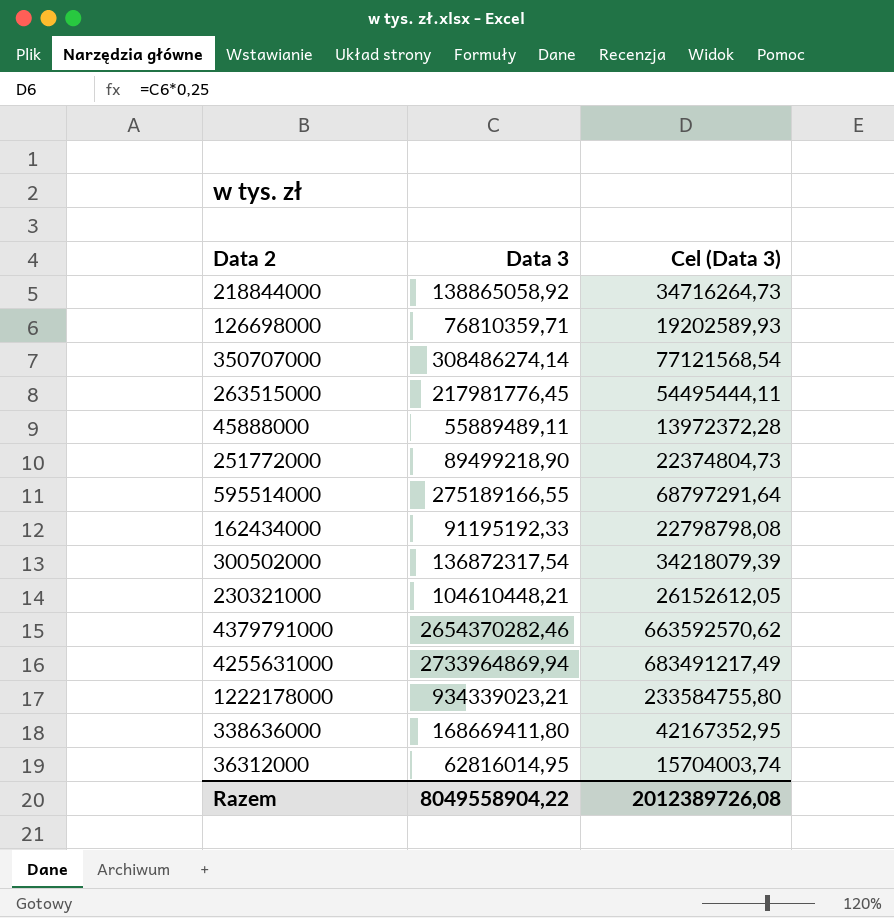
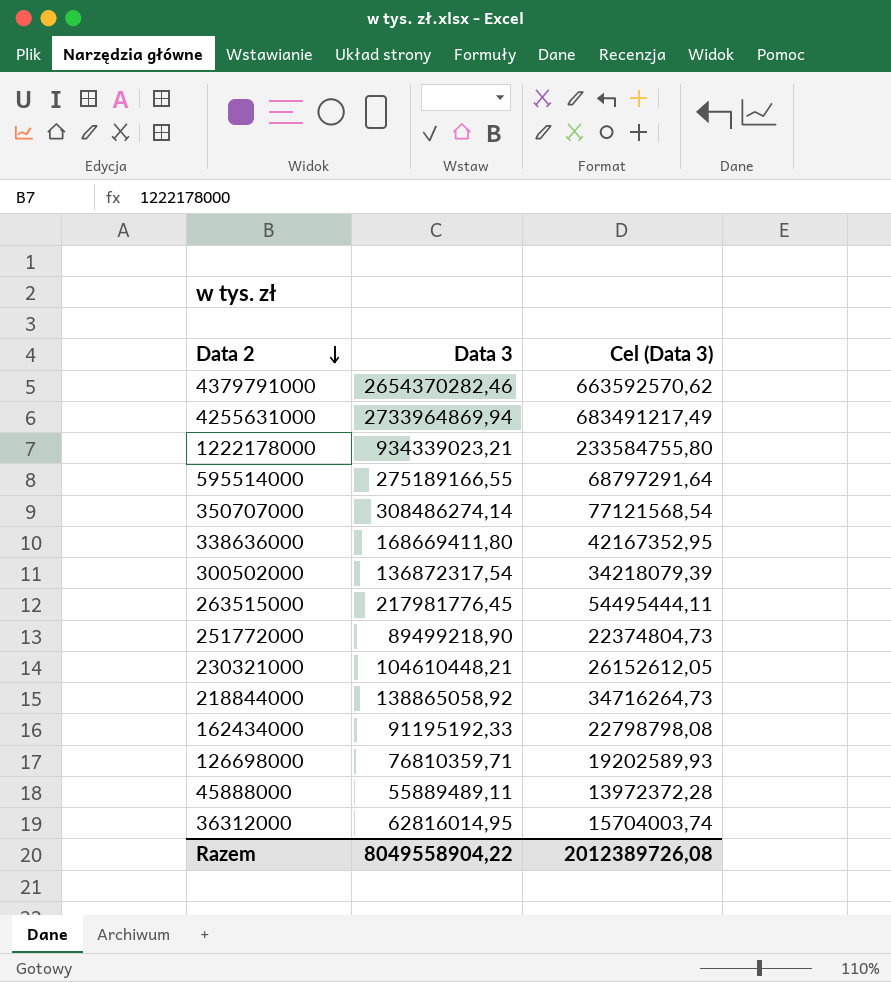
row order: none -> Data 2 descending

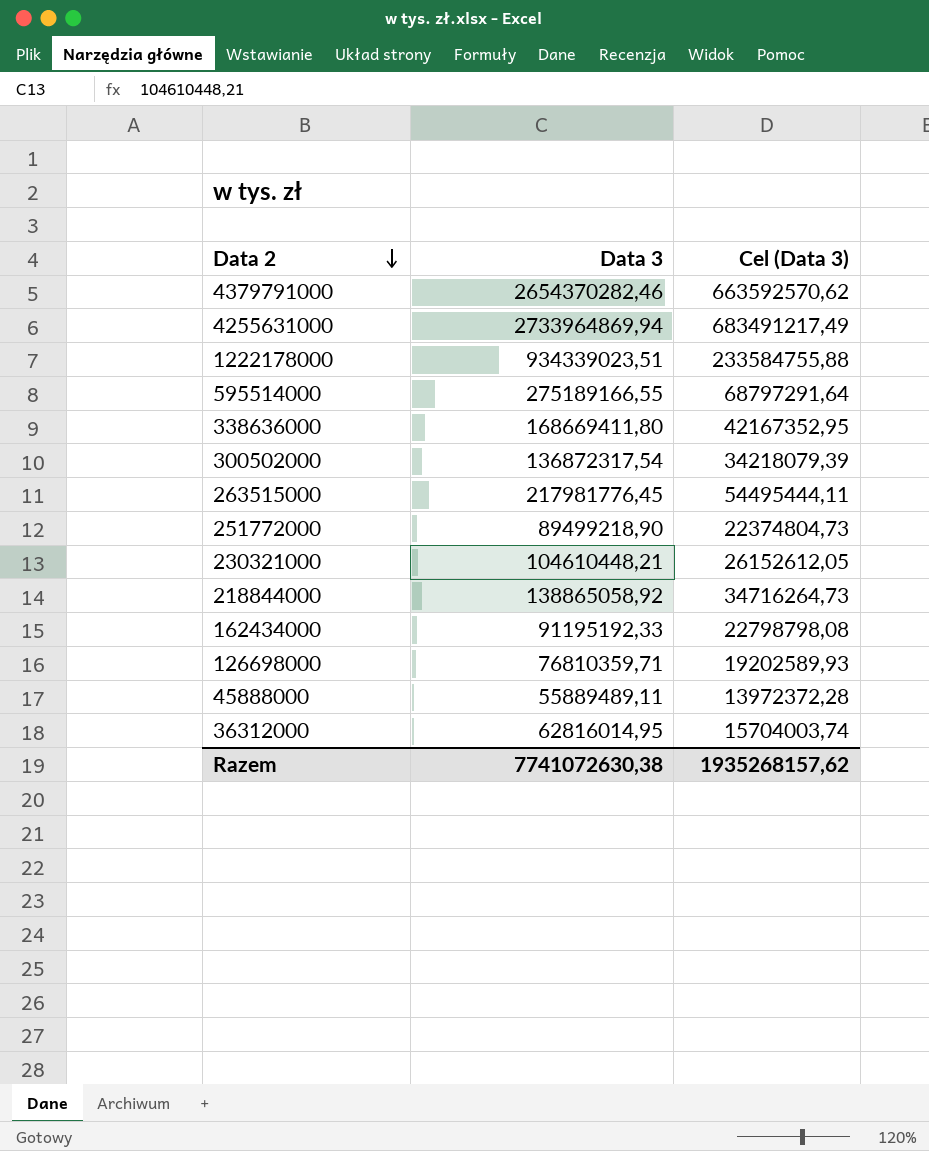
row 350707000: 308486274,14 | 77121568,54 -> none
1222178000 | Data 3: 934339023,21 -> 934339023,51
1222178000 | Cel (Data 3): 233584755,80 -> 233584755,88
Razem | Data 3: 8049558904,22 -> 7741072630,38
Razem | Cel (Data 3): 2012389726,08 -> 1935268157,62

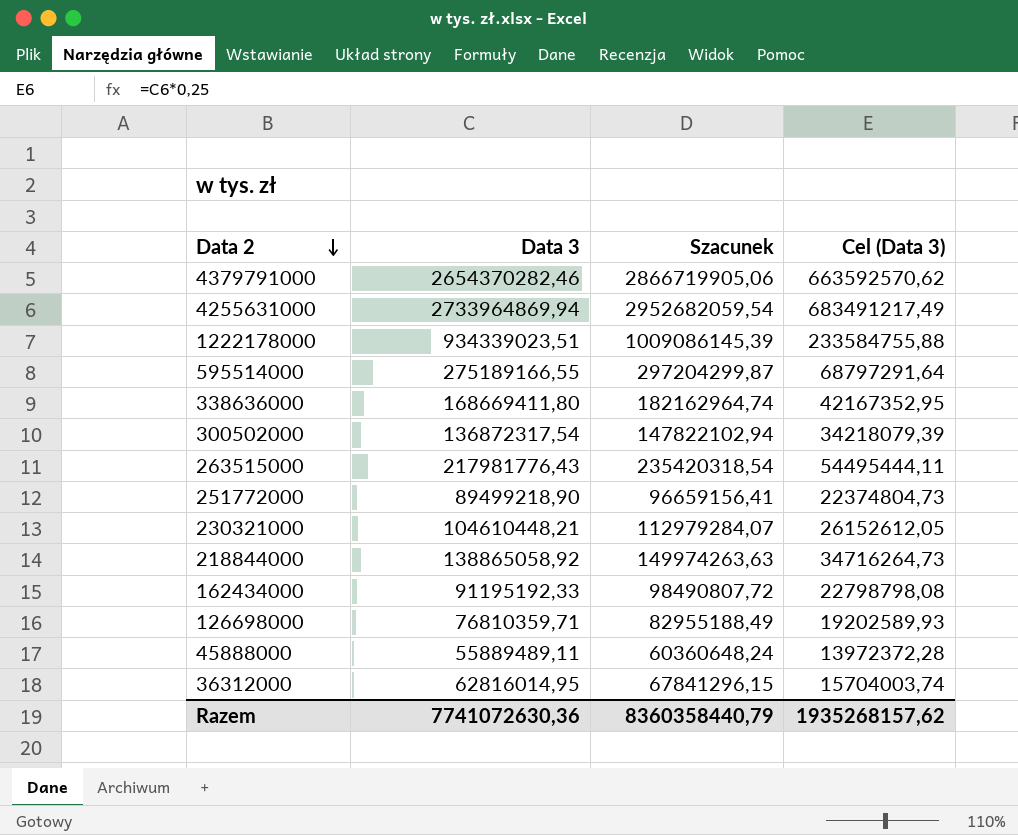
column Szacunek | formula: none -> [Data 3] * 1,08
263515000 | Data 3: 217981776,45 -> 217981776,43
Razem | Data 3: 7741072630,38 -> 7741072630,36

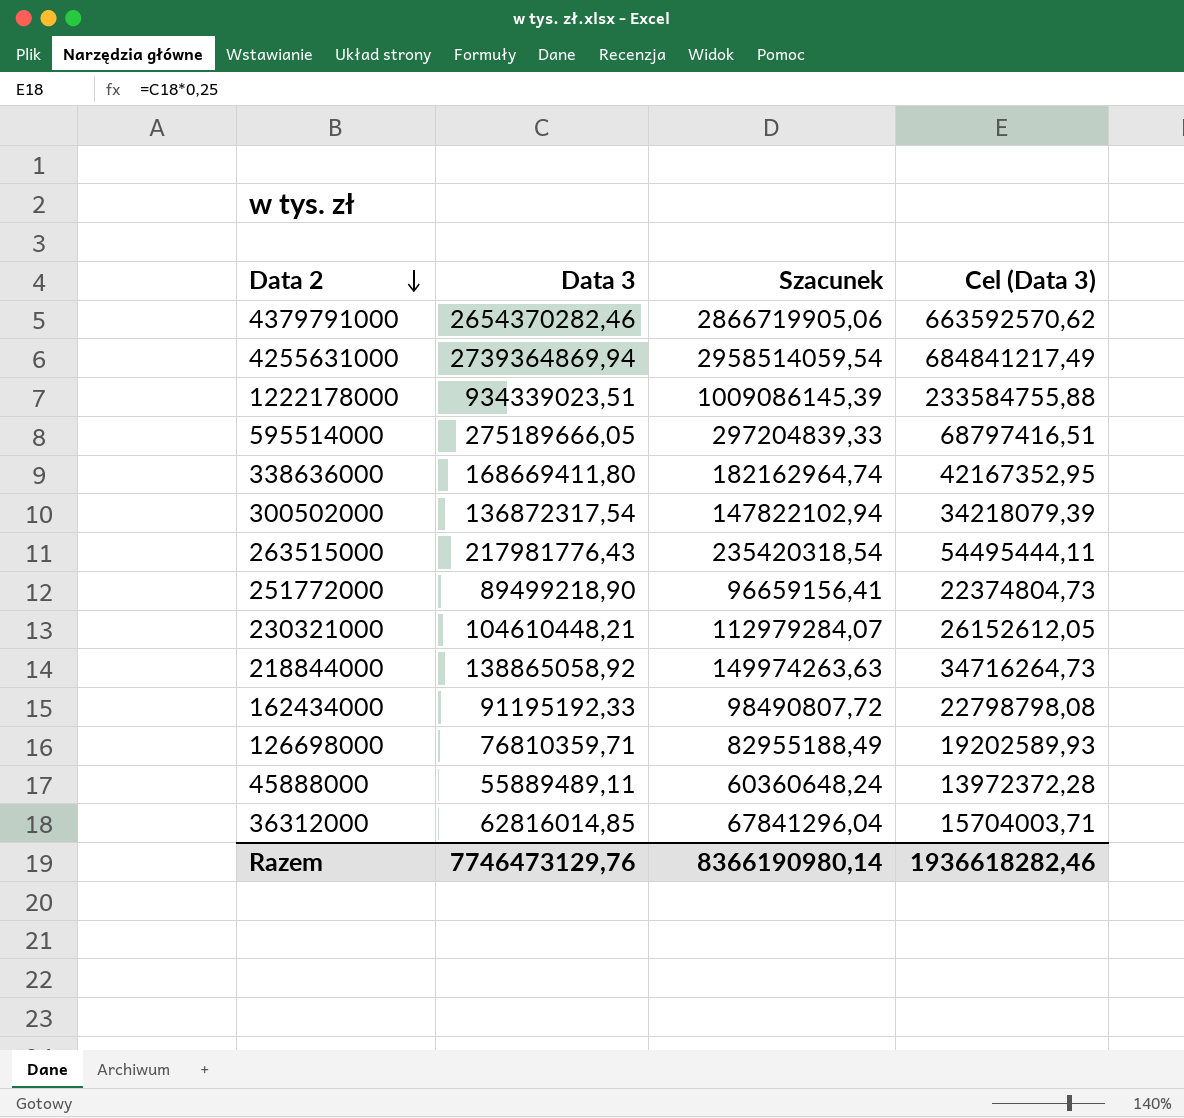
4255631000 | Data 3: 2733964869,94 -> 2739364869,94
4255631000 | Szacunek: 2952682059,54 -> 2958514059,54
4255631000 | Cel (Data 3): 683491217,49 -> 684841217,49
595514000 | Data 3: 275189166,55 -> 275189666,05
595514000 | Szacunek: 297204299,87 -> 297204839,33
595514000 | Cel (Data 3): 68797291,64 -> 68797416,51
36312000 | Data 3: 62816014,95 -> 62816014,85
36312000 | Szacunek: 67841296,15 -> 67841296,04
36312000 | Cel (Data 3): 15704003,74 -> 15704003,71
Razem | Data 3: 7741072630,36 -> 7746473129,76
Razem | Szacunek: 8360358440,79 -> 8366190980,14
Razem | Cel (Data 3): 1935268157,62 -> 1936618282,46

